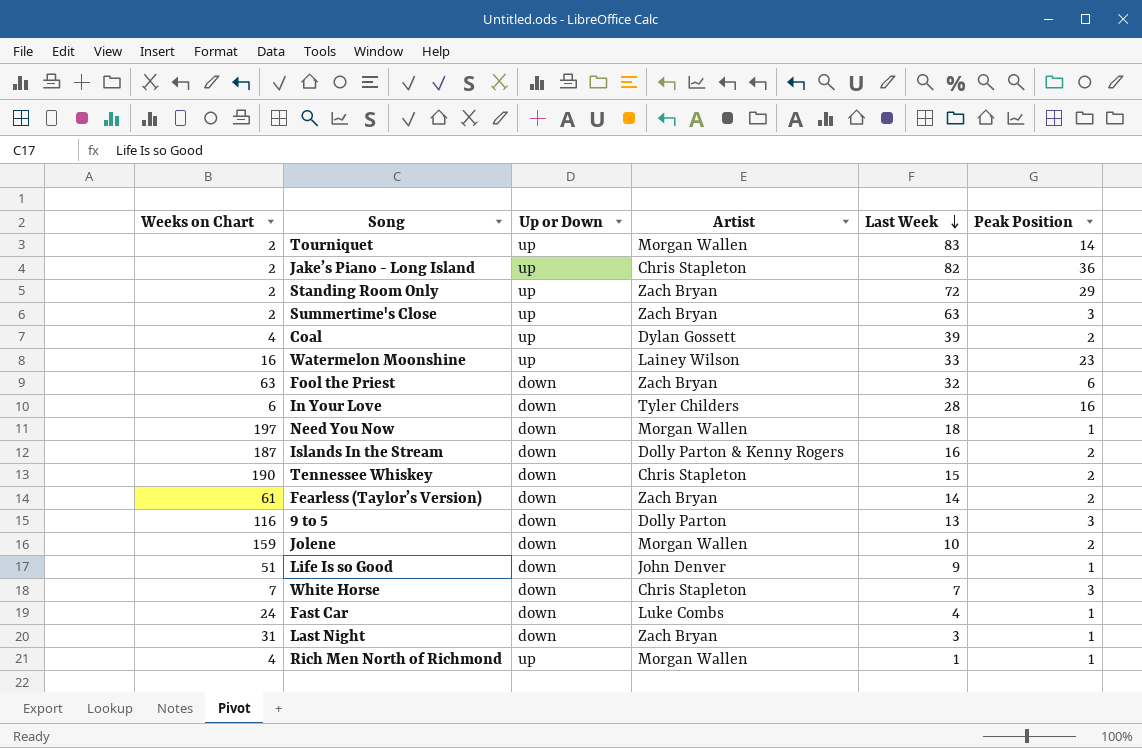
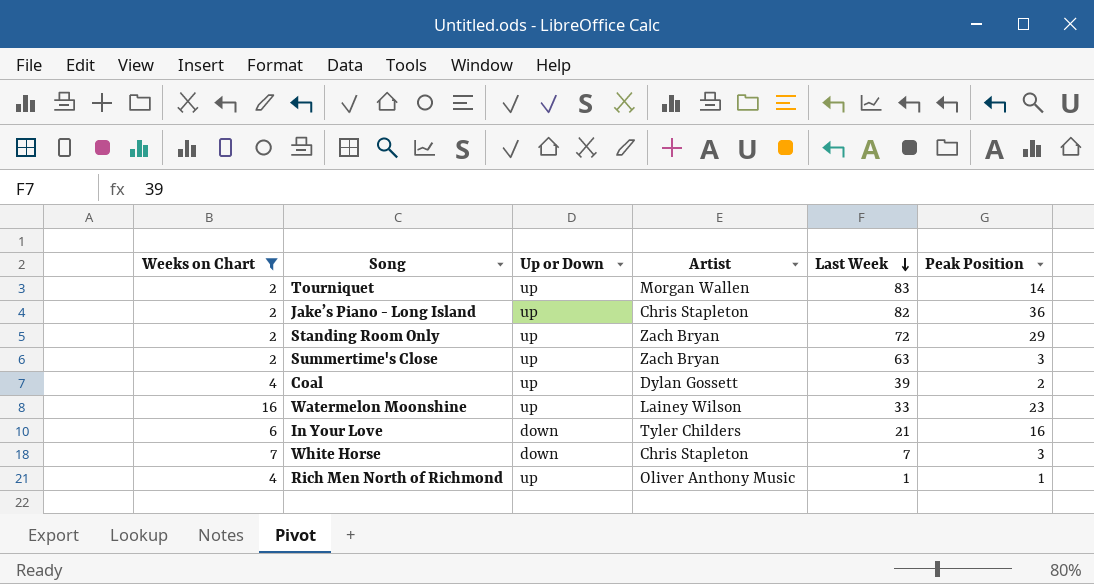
filter: none -> Weeks on Chart <= 16
In Your Love | Last Week: 28 -> 21
Rich Men North of Richmond | Artist: Morgan Wallen -> Oliver Anthony Music

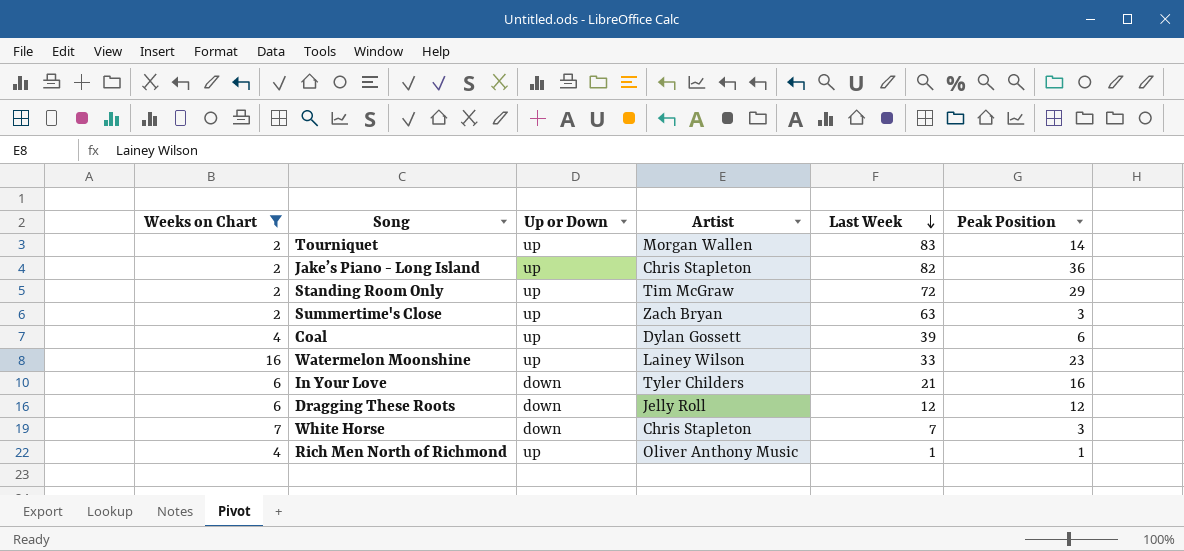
Standing Room Only | Artist: Zach Bryan -> Tim McGraw
Coal | Peak Position: 2 -> 6
row Dragging These Roots: none -> 6 | down | Jelly Roll | 12 | 12

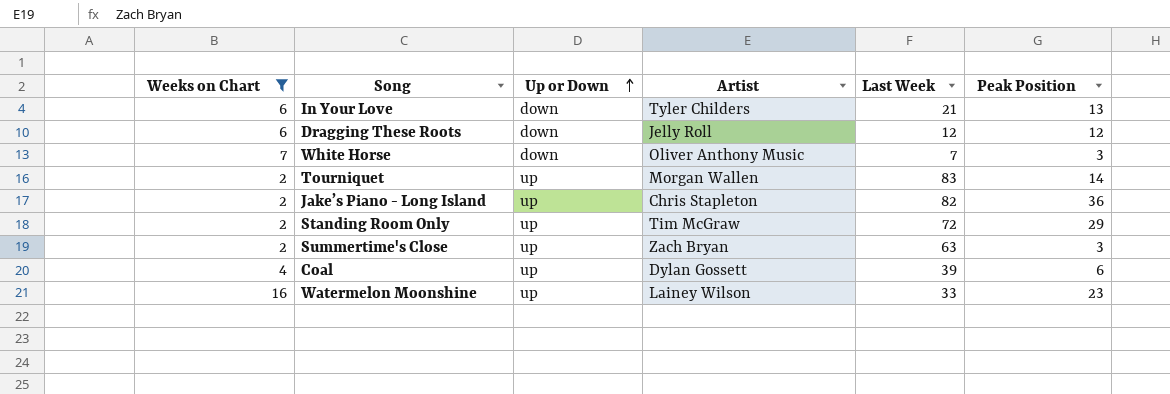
row order: Last Week descending -> Up or Down ascending
row Rich Men North of Richmond: 4 | up | Oliver Anthony Music | 1 | 1 -> none
In Your Love | Peak Position: 16 -> 13
White Horse | Artist: Chris Stapleton -> Oliver Anthony Music

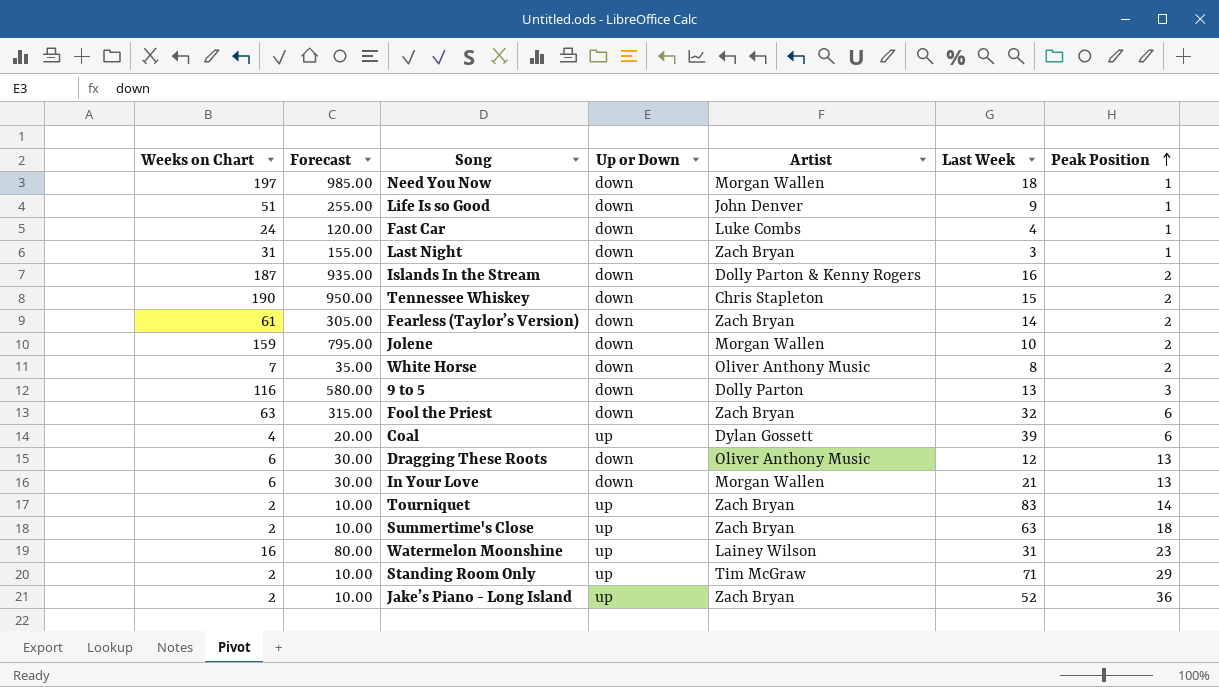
filter: Weeks on Chart <= 16 -> none
row order: Up or Down ascending -> Peak Position ascending
column Forecast | formula: none -> [Weeks on Chart] * 5
White Horse | Last Week: 7 -> 8
White Horse | Peak Position: 3 -> 2
Dragging These Roots | Artist: Jelly Roll -> Oliver Anthony Music
Dragging These Roots | Peak Position: 12 -> 13
In Your Love | Artist: Tyler Childers -> Morgan Wallen
Tourniquet | Artist: Morgan Wallen -> Zach Bryan
Summertime's Close | Peak Position: 3 -> 18
Watermelon Moonshine | Last Week: 33 -> 31
Standing Room Only | Last Week: 72 -> 71
Jake’s Piano - Long Island | Artist: Chris Stapleton -> Zach Bryan
Jake’s Piano - Long Island | Last Week: 82 -> 52

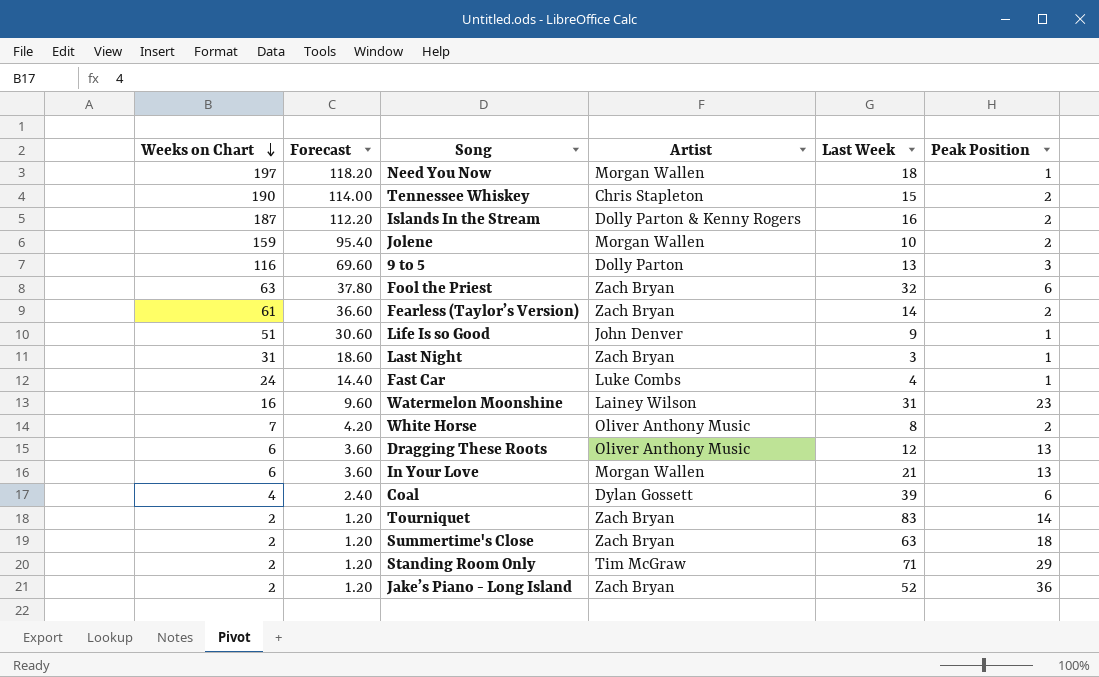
row order: Peak Position ascending -> Weeks on Chart descending
column Up or Down | position: 4 -> none
column Forecast | formula: [Weeks on Chart] * 5 -> [Weeks on Chart] * 0.6

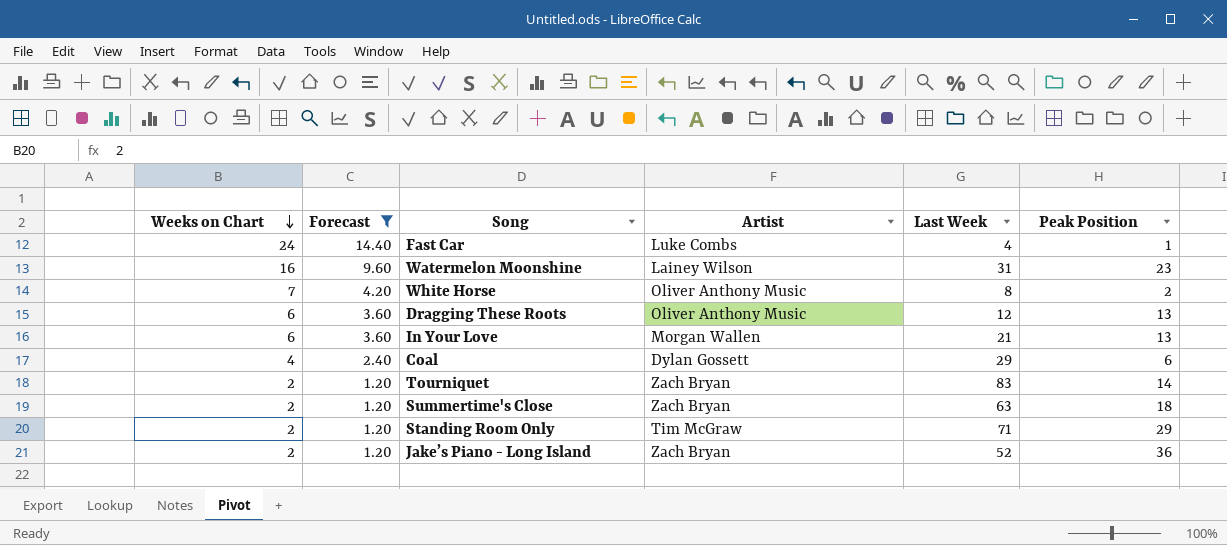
filter: none -> Forecast <= 14.40
Coal | Last Week: 39 -> 29

